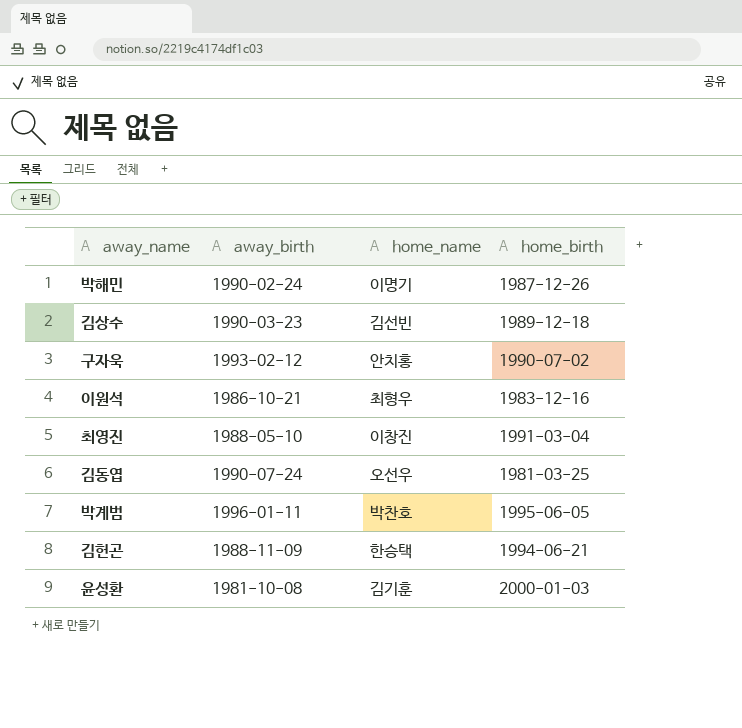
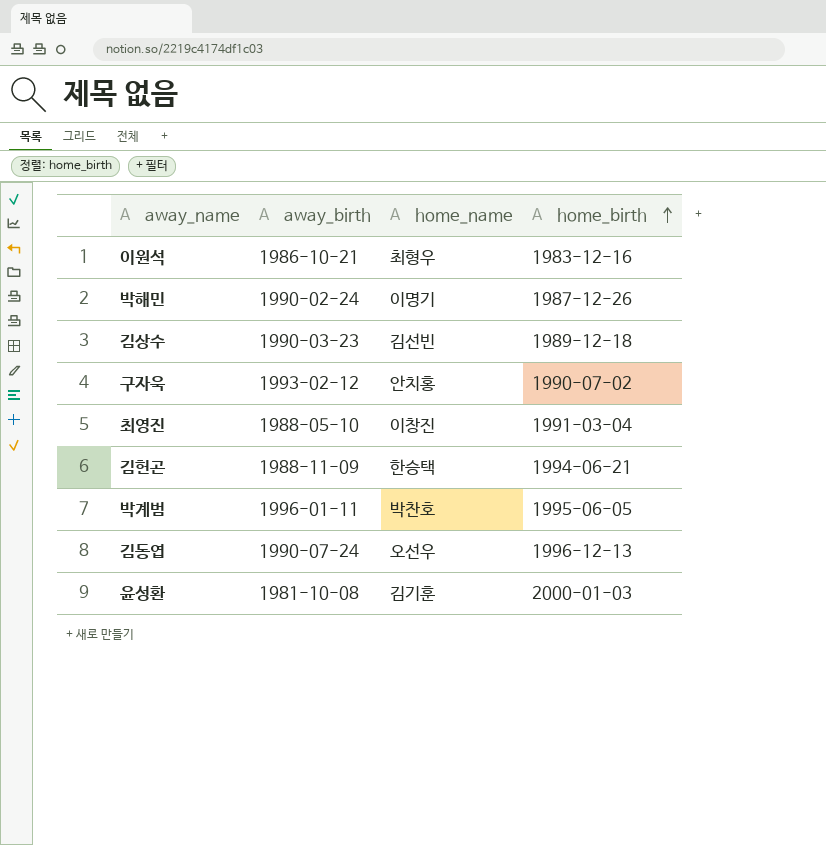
row order: none -> home_birth ascending
김동엽 | home_birth: 1981-03-25 -> 1996-12-13

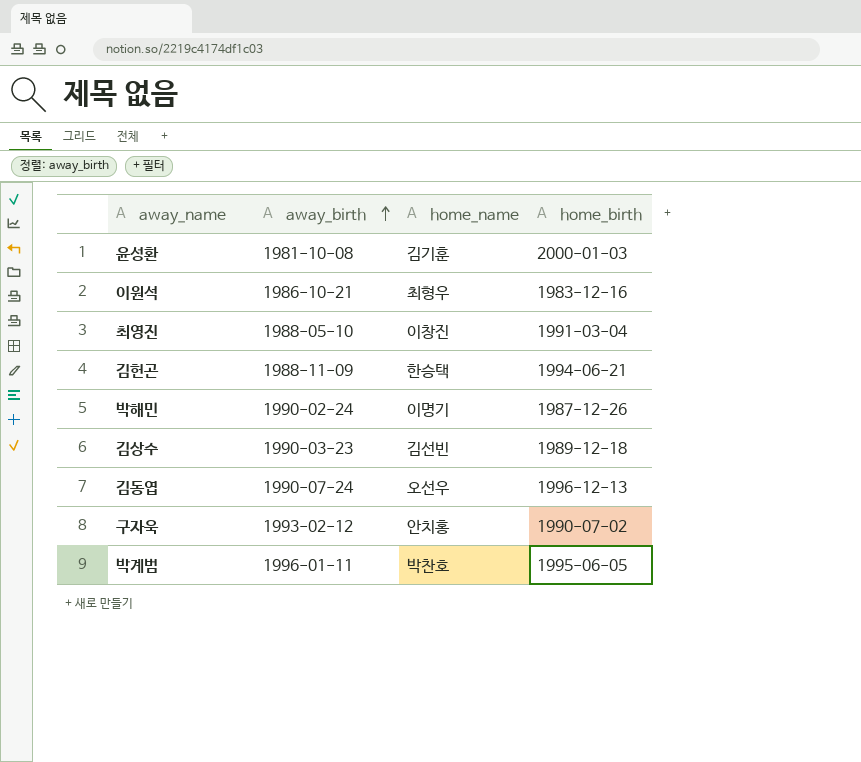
row order: home_birth ascending -> away_birth ascending

